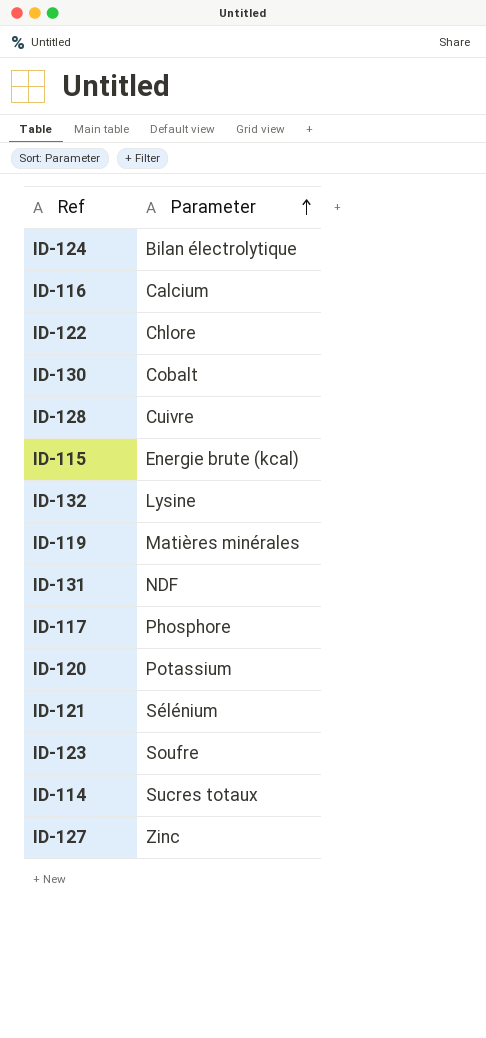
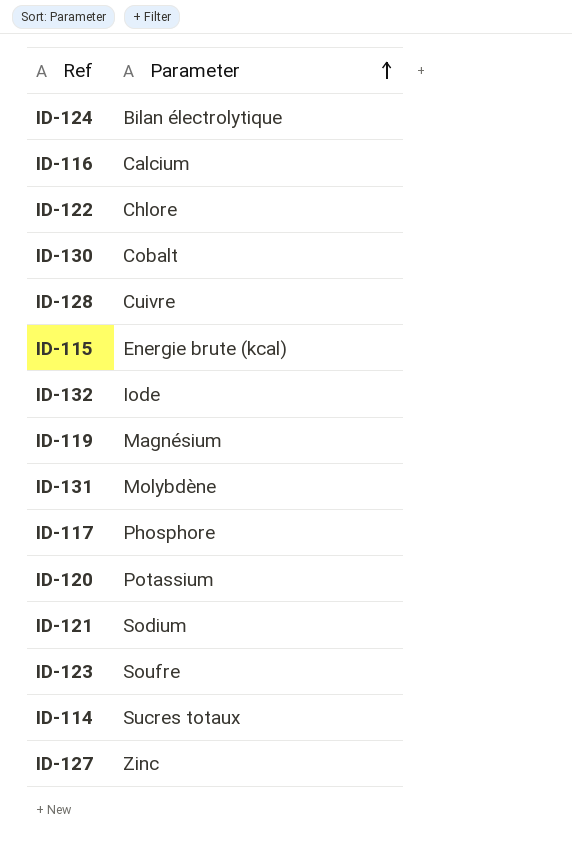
ID-132 | Parameter: Lysine -> Iode
ID-119 | Parameter: Matières minérales -> Magnésium
ID-131 | Parameter: NDF -> Molybdène
ID-121 | Parameter: Sélénium -> Sodium

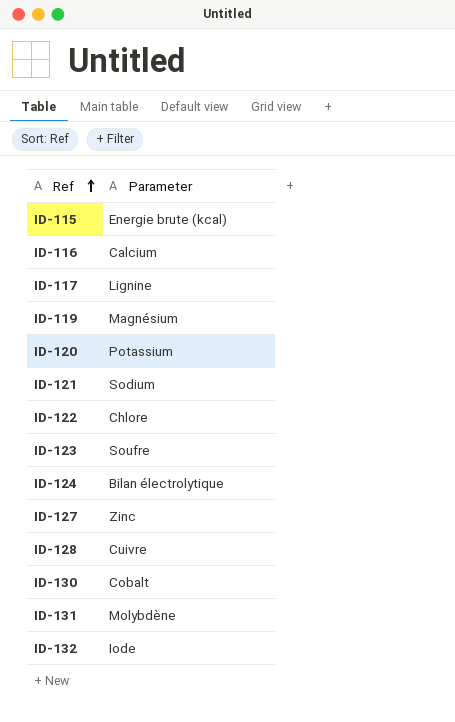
row order: Parameter ascending -> Ref ascending
row ID-114: Sucres totaux -> none
ID-117 | Parameter: Phosphore -> Lignine

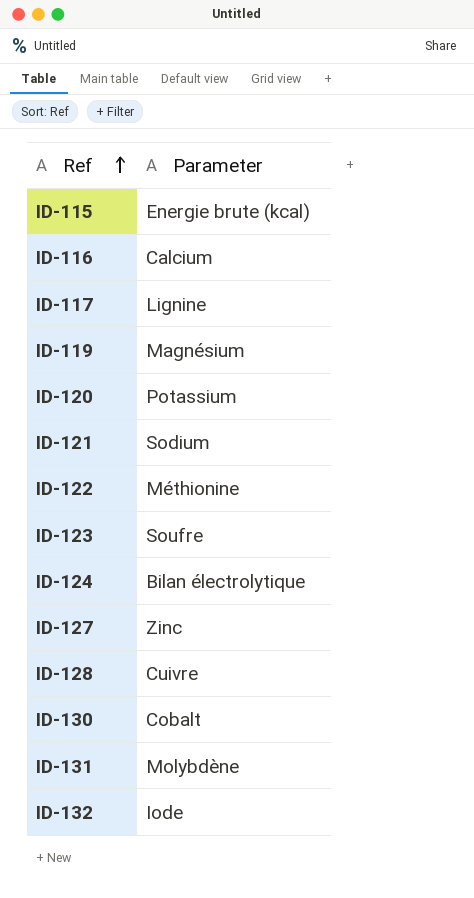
ID-122 | Parameter: Chlore -> Méthionine

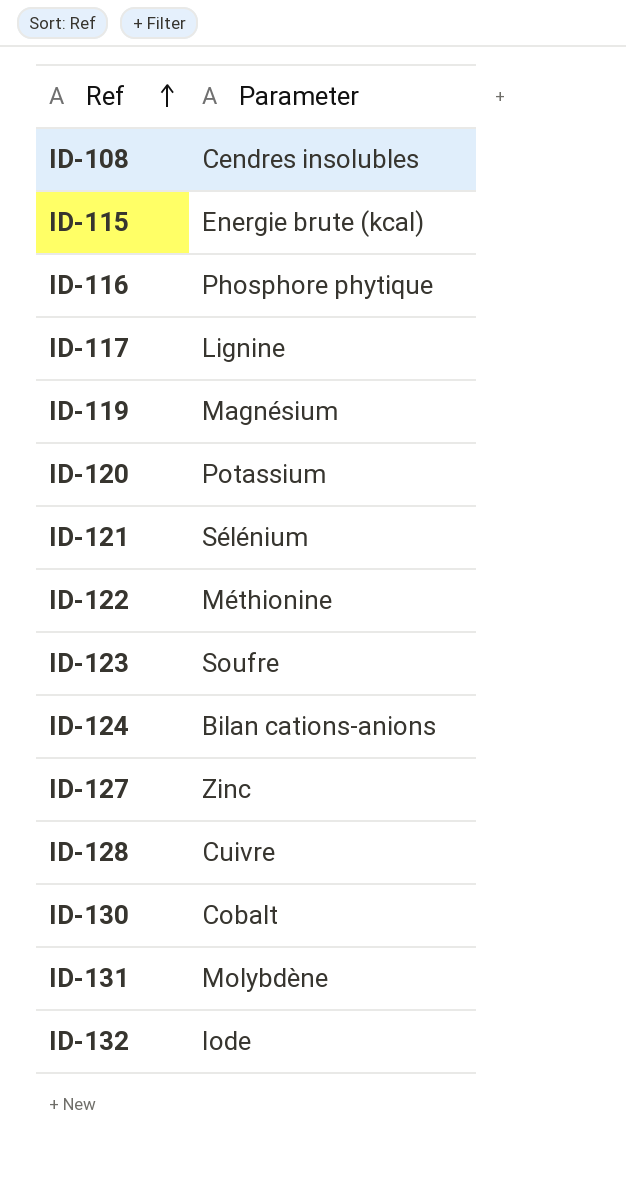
row ID-108: none -> Cendres insolubles
ID-116 | Parameter: Calcium -> Phosphore phytique
ID-121 | Parameter: Sodium -> Sélénium
ID-124 | Parameter: Bilan électrolytique -> Bilan cations-anions

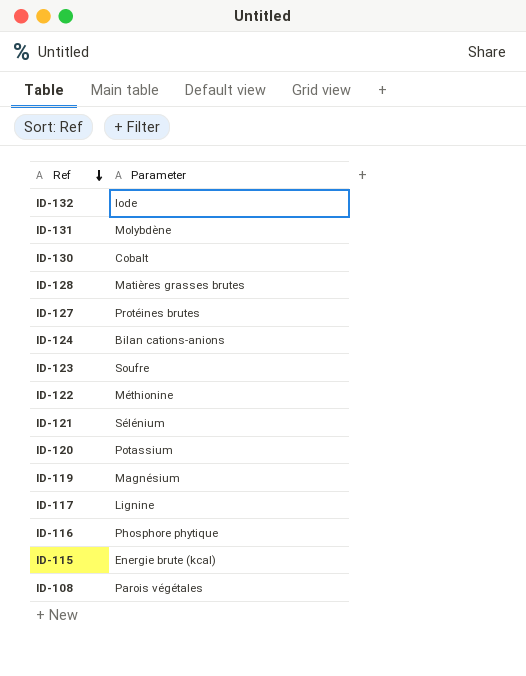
row order: Ref ascending -> Ref descending
ID-128 | Parameter: Cuivre -> Matières grasses brutes
ID-127 | Parameter: Zinc -> Protéines brutes
ID-108 | Parameter: Cendres insolubles -> Parois végétales

